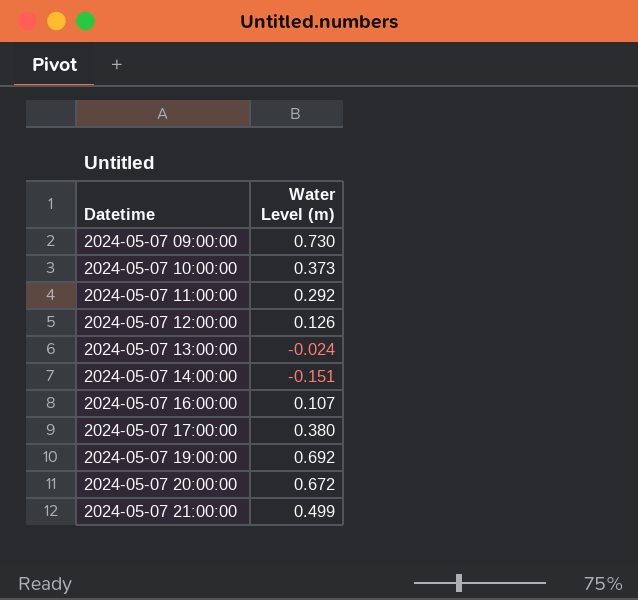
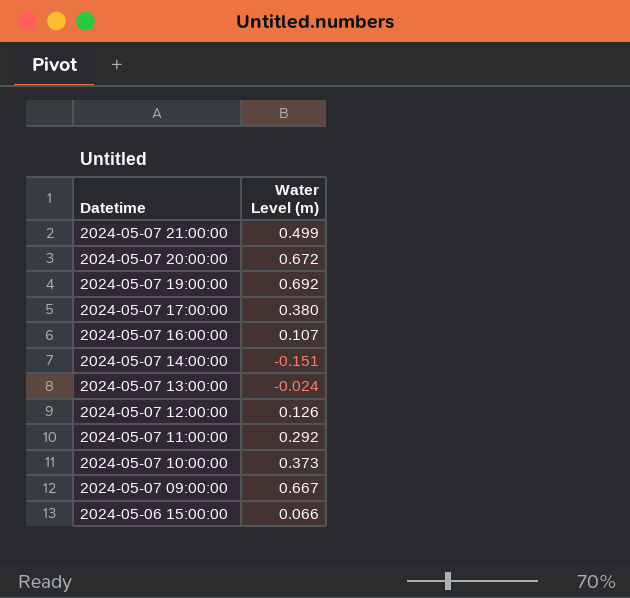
row order: Datetime ascending -> Datetime descending
2024-05-07 09:00:00 | Water Level (m): 0.730 -> 0.667
row 2024-05-06 15:00:00: none -> 0.066

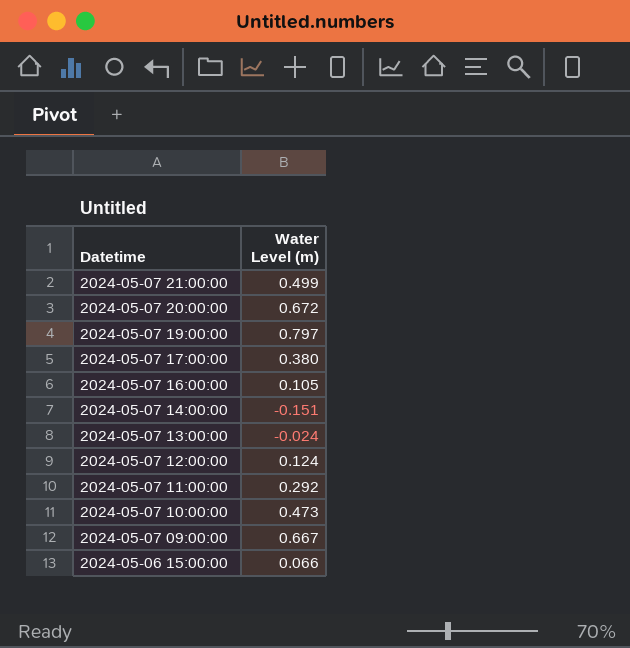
2024-05-07 19:00:00 | Water Level (m): 0.692 -> 0.797
2024-05-07 16:00:00 | Water Level (m): 0.107 -> 0.105
2024-05-07 12:00:00 | Water Level (m): 0.126 -> 0.124
2024-05-07 10:00:00 | Water Level (m): 0.373 -> 0.473

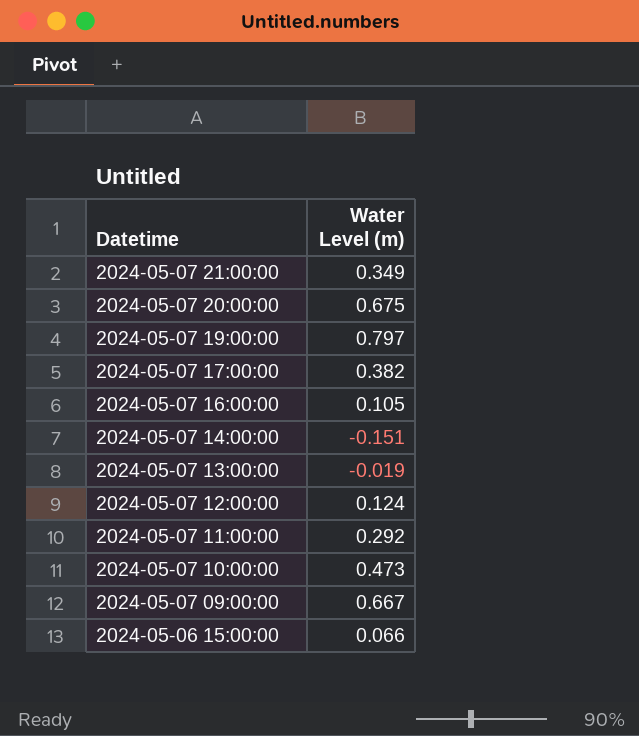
2024-05-07 21:00:00 | Water Level (m): 0.499 -> 0.349
2024-05-07 20:00:00 | Water Level (m): 0.672 -> 0.675
2024-05-07 17:00:00 | Water Level (m): 0.380 -> 0.382
2024-05-07 13:00:00 | Water Level (m): -0.024 -> -0.019

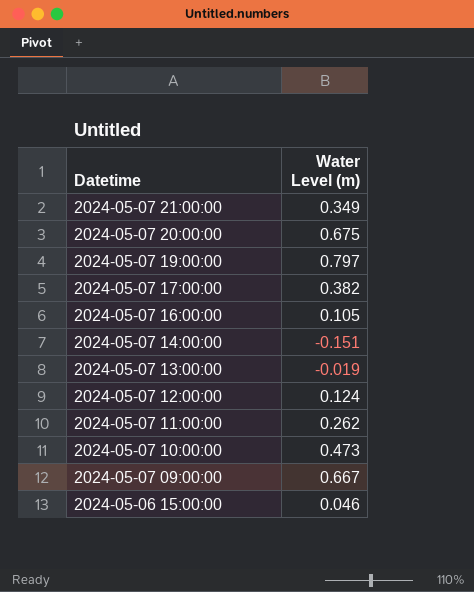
2024-05-07 11:00:00 | Water Level (m): 0.292 -> 0.262
2024-05-06 15:00:00 | Water Level (m): 0.066 -> 0.046

